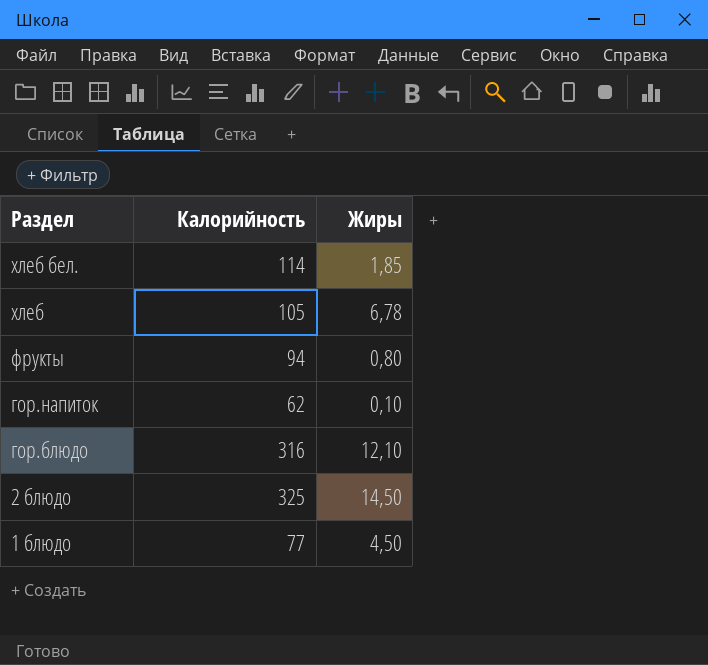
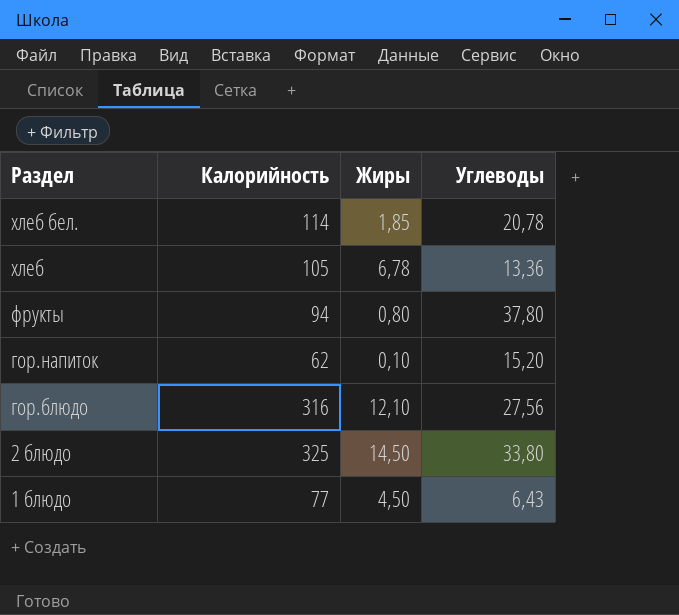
column Углеводы | position: none -> 4

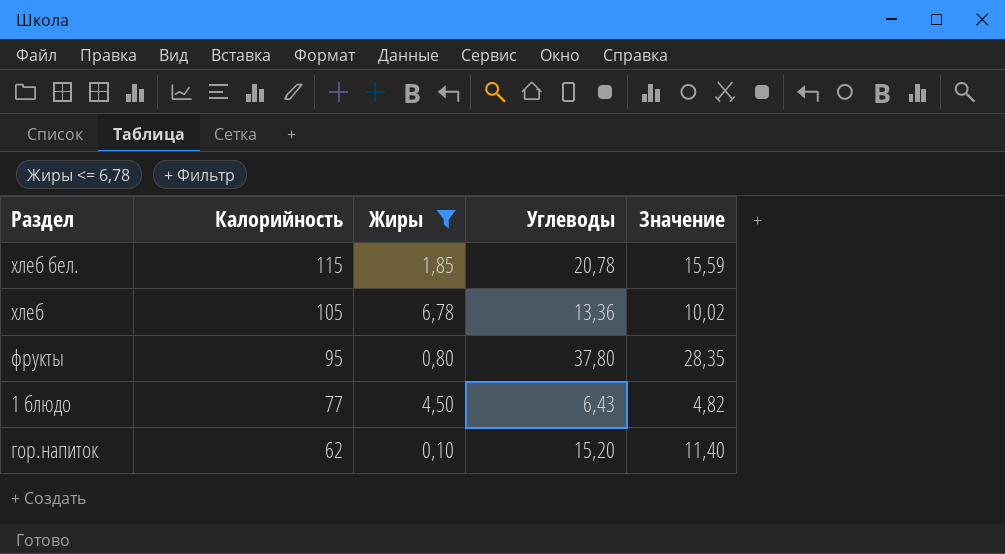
filter: none -> Жиры <= 6,78
row order: Раздел descending -> Калорийность descending
column Значение | formula: none -> [Углеводы] * 0,75
хлеб бел. | Калорийность: 114 -> 115
фрукты | Калорийность: 94 -> 95

